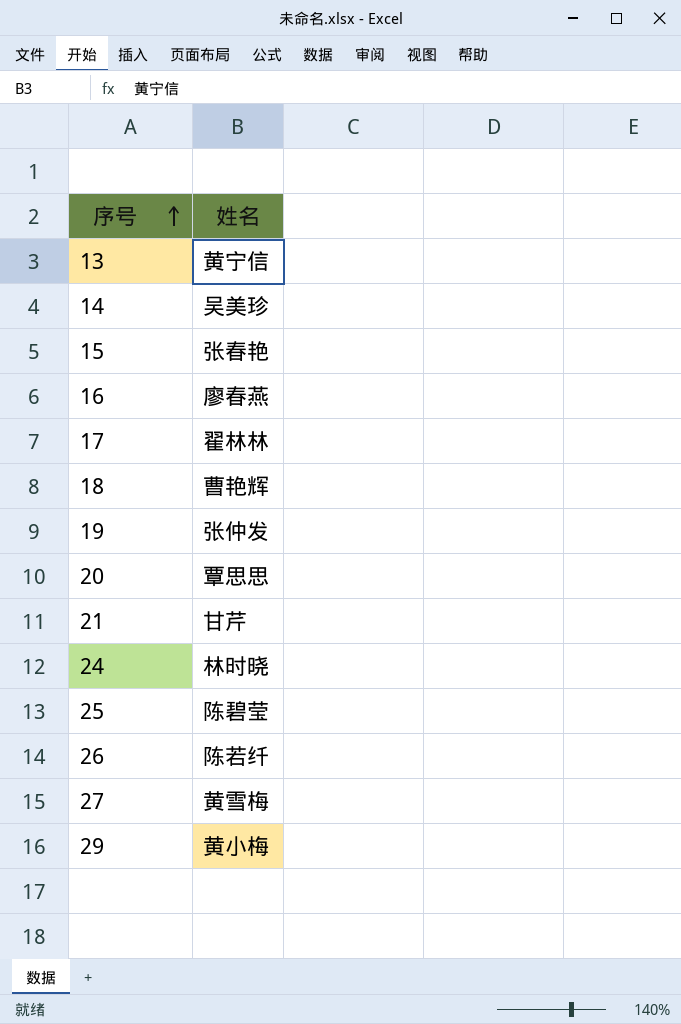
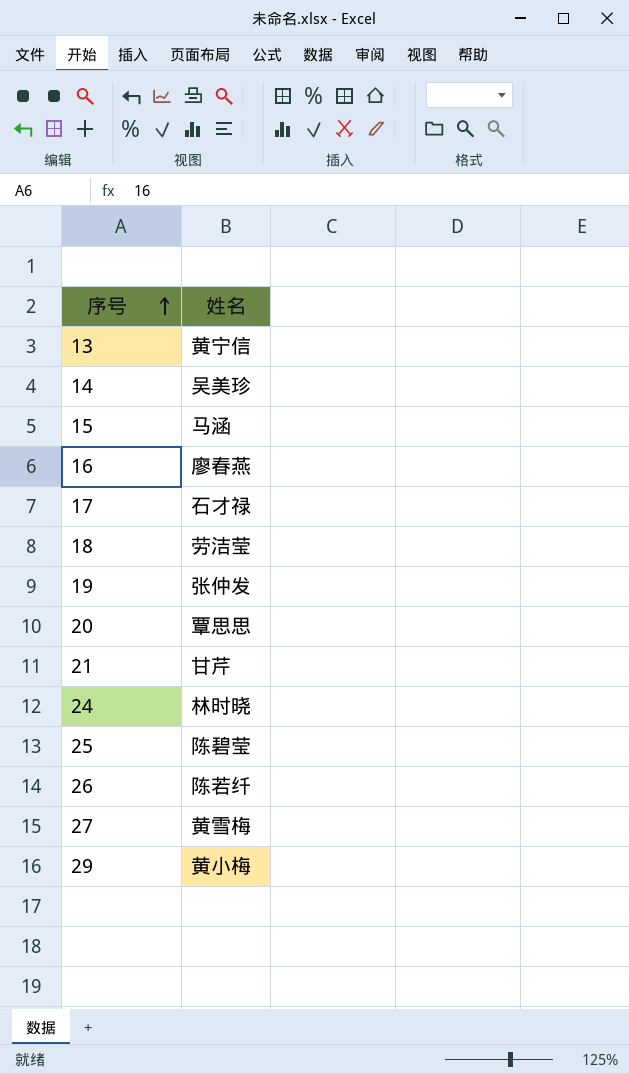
15 | 姓名: 张春艳 -> 马涵
17 | 姓名: 翟林林 -> 石才禄
18 | 姓名: 曹艳辉 -> 劳洁莹

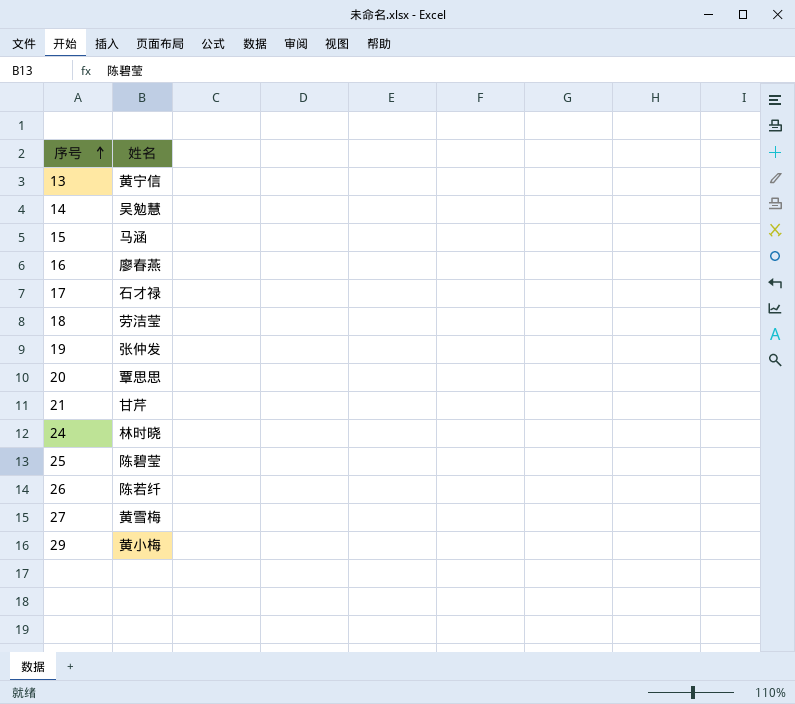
14 | 姓名: 吴美珍 -> 吴勉慧

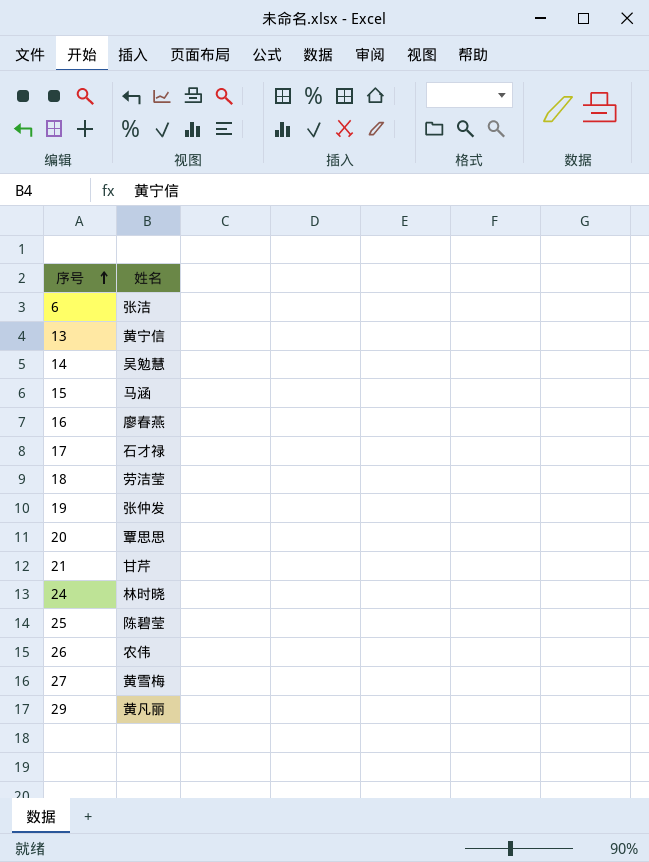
row 6: none -> 张洁
26 | 姓名: 陈若纤 -> 农伟
29 | 姓名: 黄小梅 -> 黄凡丽

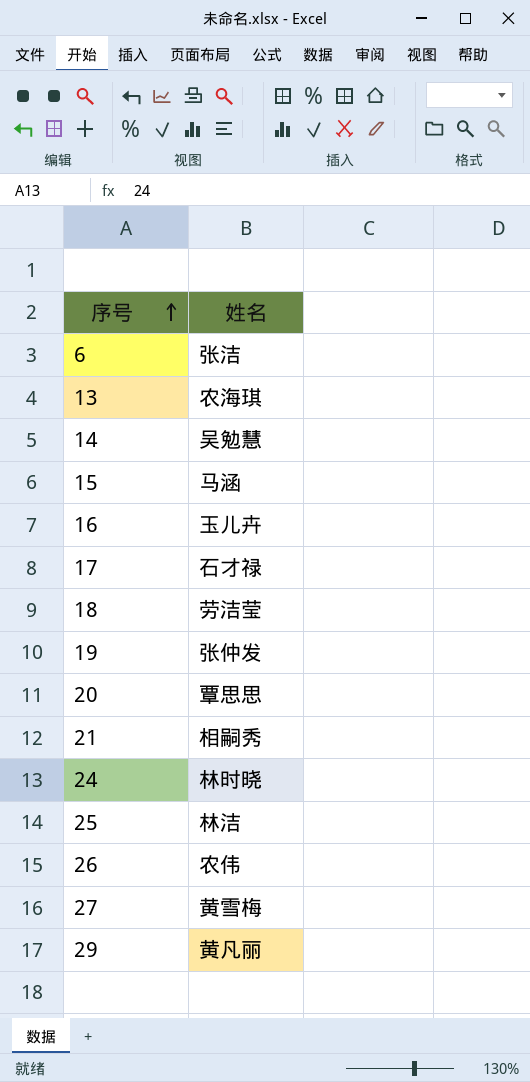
13 | 姓名: 黄宁信 -> 农海琪
16 | 姓名: 廖春燕 -> 玉儿卉
21 | 姓名: 甘芹 -> 相嗣秀
25 | 姓名: 陈碧莹 -> 林洁

